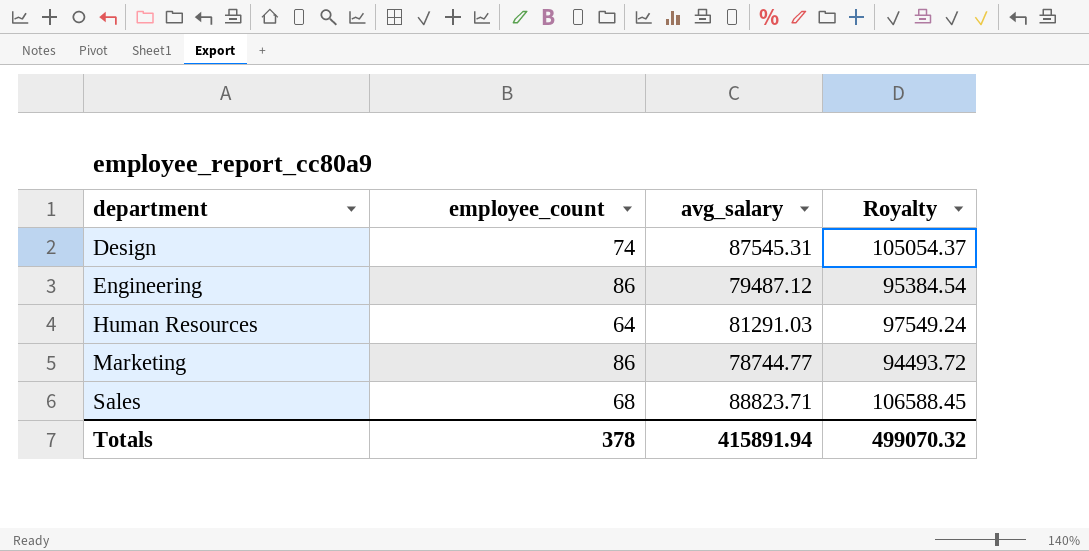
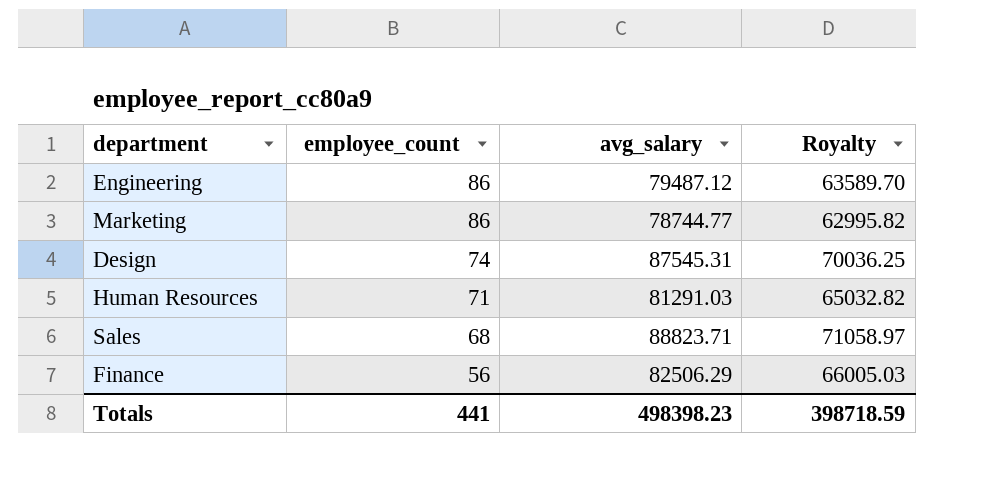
row order: department ascending -> employee_count descending
column Royalty | formula: [avg_salary] * 1.2 -> [avg_salary] * 0.8
Human Resources | employee_count: 64 -> 71
row Finance: none -> 56 | 82506.29 | 66005.03
Totals | employee_count: 378 -> 441
Totals | avg_salary: 415891.94 -> 498398.23
Totals | Royalty: 499070.32 -> 398718.59

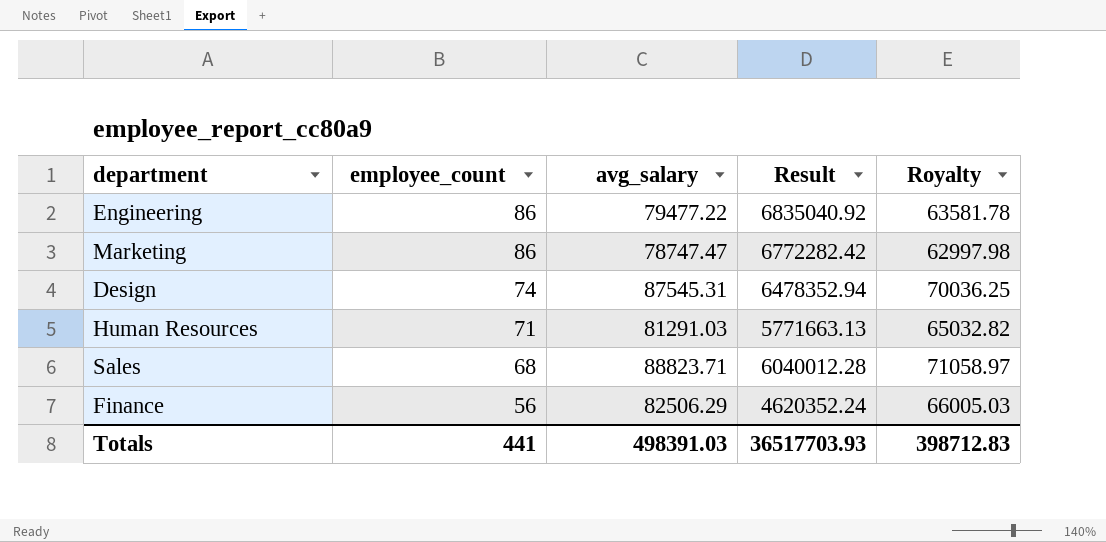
column Result | formula: none -> [employee_count] * [avg_salary]
Engineering | avg_salary: 79487.12 -> 79477.22
Engineering | Royalty: 63589.70 -> 63581.78
Marketing | avg_salary: 78744.77 -> 78747.47
Marketing | Royalty: 62995.82 -> 62997.98
Totals | avg_salary: 498398.23 -> 498391.03
Totals | Royalty: 398718.59 -> 398712.83

